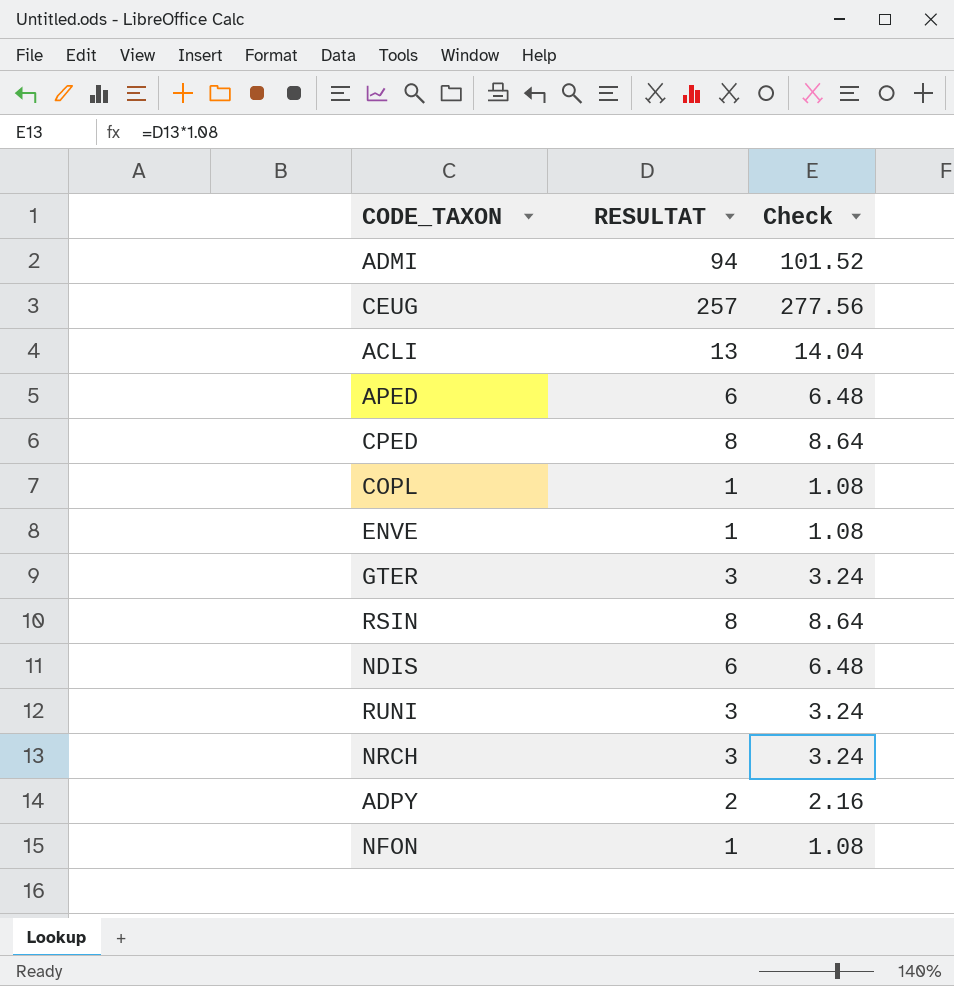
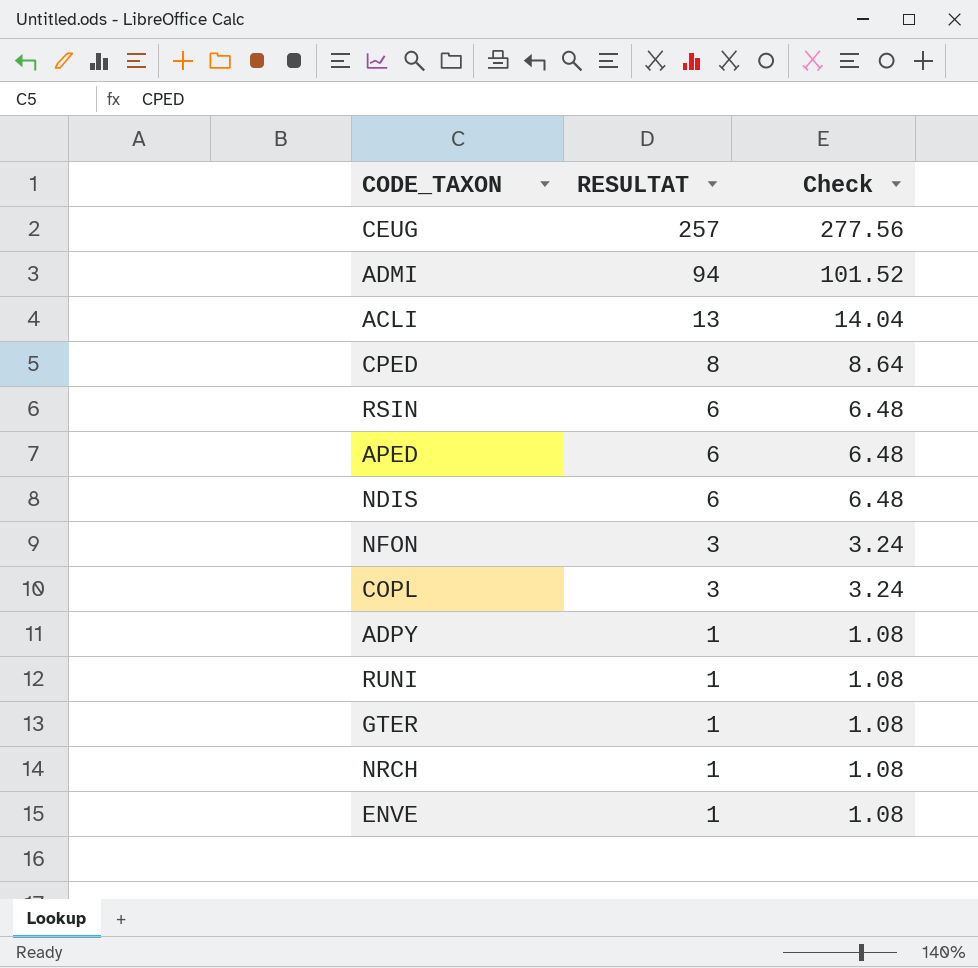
row order: none -> RESULTAT descending
RSIN | RESULTAT: 8 -> 6
RSIN | Check: 8.64 -> 6.48
NFON | RESULTAT: 1 -> 3
NFON | Check: 1.08 -> 3.24
COPL | RESULTAT: 1 -> 3
COPL | Check: 1.08 -> 3.24
ADPY | RESULTAT: 2 -> 1
ADPY | Check: 2.16 -> 1.08
RUNI | RESULTAT: 3 -> 1
RUNI | Check: 3.24 -> 1.08
GTER | RESULTAT: 3 -> 1
GTER | Check: 3.24 -> 1.08
NRCH | RESULTAT: 3 -> 1
NRCH | Check: 3.24 -> 1.08

